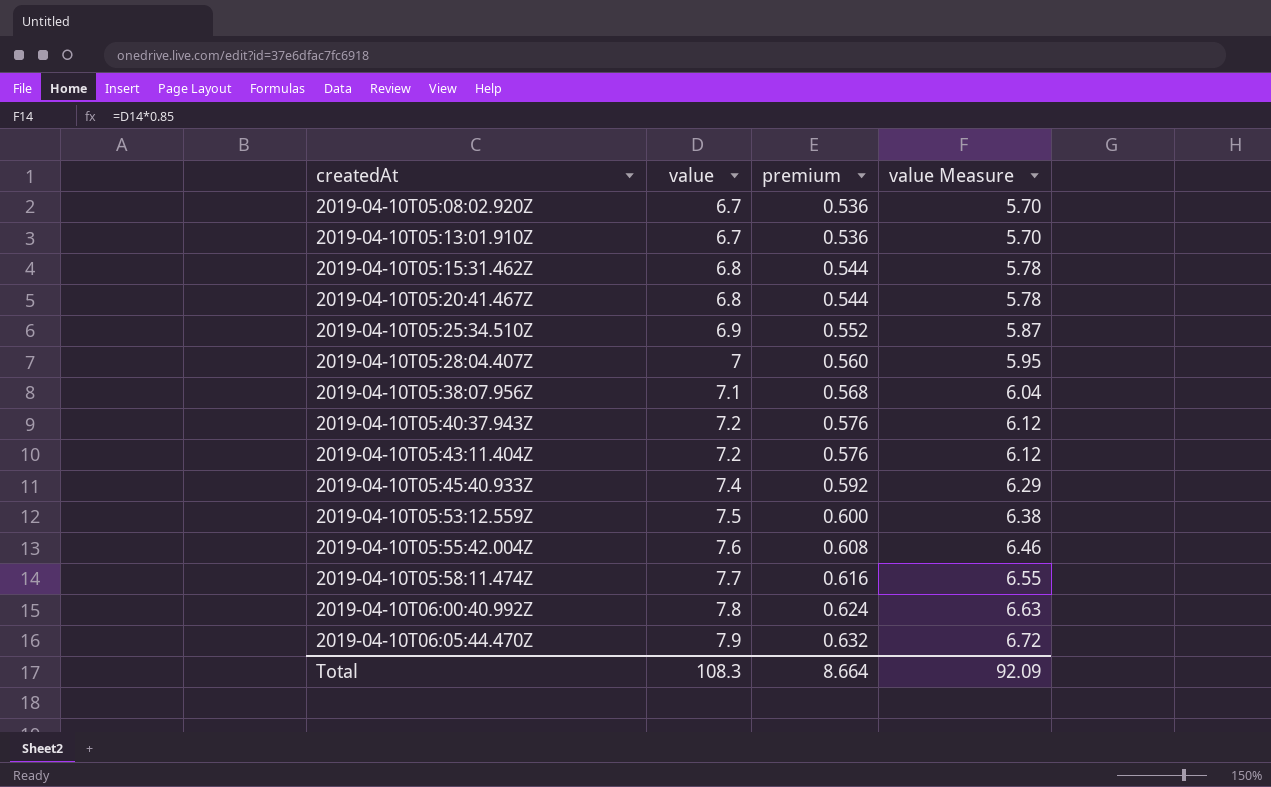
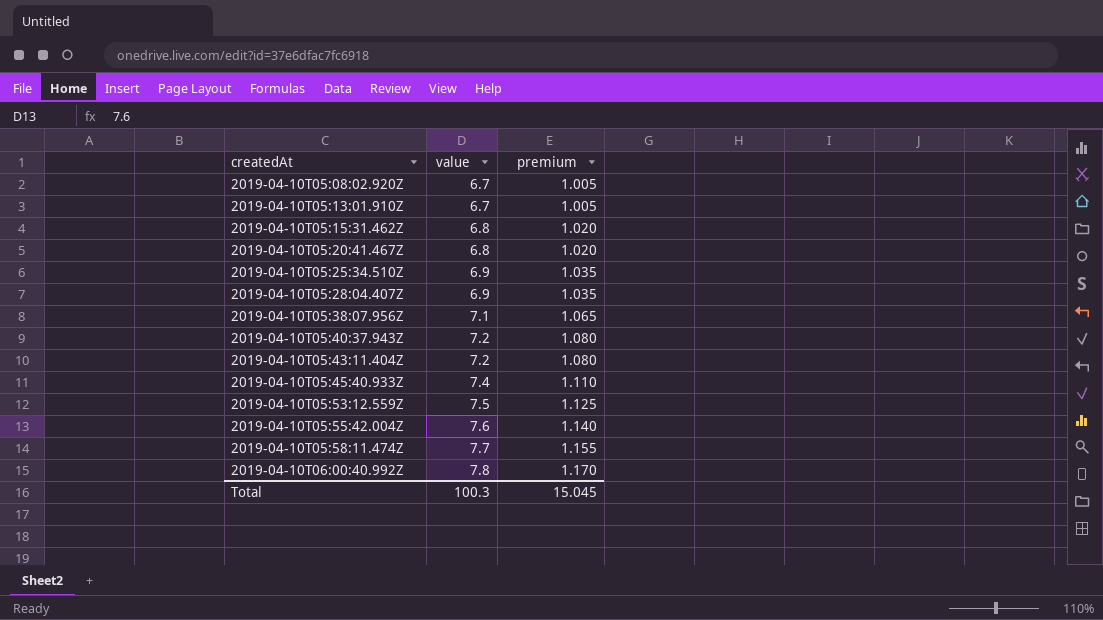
column value Measure | formula: [value] * 0.85 -> none
column premium | formula: [value] * 0.08 -> [value] * 0.15
row 2019-04-10T06:05:44.470Z: 7.9 | 0.632 | 6.72 -> none
2019-04-10T05:28:04.407Z | value: 7 -> 6.9
Total | value: 108.3 -> 100.3
Total | premium: 8.664 -> 15.045

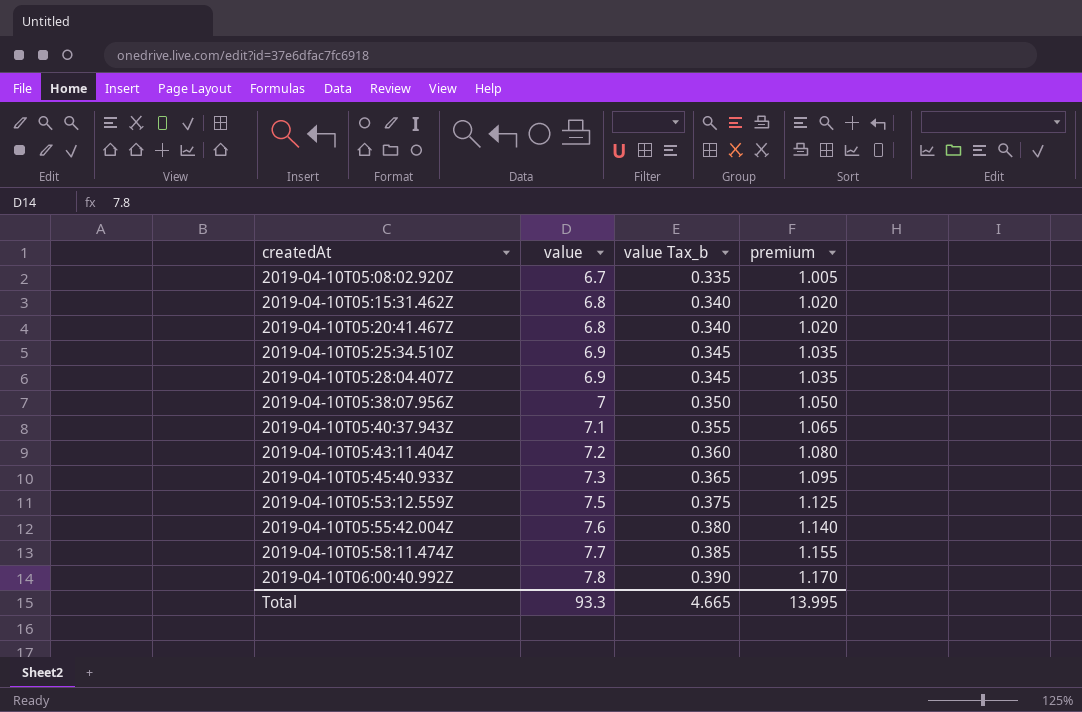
column value Tax_b | formula: none -> [value] * 0.05
row 2019-04-10T05:13:01.910Z: 6.7 | 1.005 -> none
2019-04-10T05:38:07.956Z | value: 7.1 -> 7
2019-04-10T05:38:07.956Z | premium: 1.065 -> 1.050
2019-04-10T05:40:37.943Z | value: 7.2 -> 7.1
2019-04-10T05:40:37.943Z | premium: 1.080 -> 1.065
2019-04-10T05:45:40.933Z | value: 7.4 -> 7.3
2019-04-10T05:45:40.933Z | premium: 1.110 -> 1.095
Total | value: 100.3 -> 93.3
Total | premium: 15.045 -> 13.995

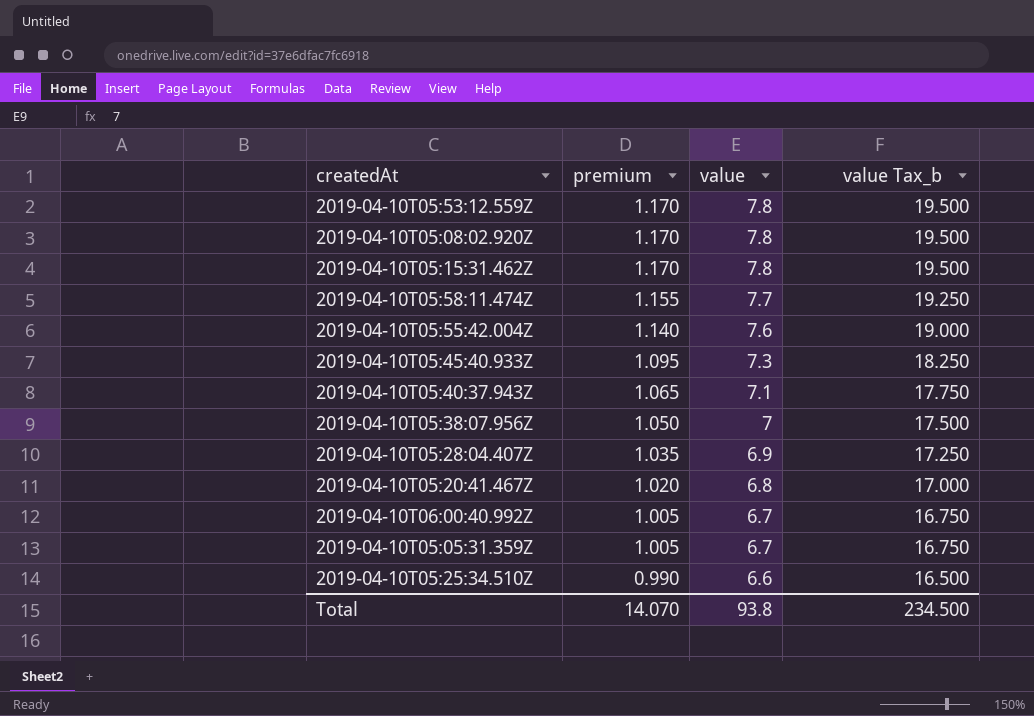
row order: createdAt ascending -> premium descending
column premium | position: 4 -> 2
column value Tax_b | formula: [value] * 0.05 -> [value] * 2.5
row 2019-04-10T05:43:11.404Z: 7.2 | 0.360 | 1.080 -> none
2019-04-10T05:53:12.559Z | premium: 1.125 -> 1.170
2019-04-10T05:53:12.559Z | value: 7.5 -> 7.8
2019-04-10T05:08:02.920Z | premium: 1.005 -> 1.170
2019-04-10T05:08:02.920Z | value: 6.7 -> 7.8
2019-04-10T05:15:31.462Z | premium: 1.020 -> 1.170
2019-04-10T05:15:31.462Z | value: 6.8 -> 7.8
2019-04-10T06:00:40.992Z | premium: 1.170 -> 1.005
2019-04-10T06:00:40.992Z | value: 7.8 -> 6.7
row 2019-04-10T05:05:31.359Z: none -> 1.005 | 6.7 | 16.750
2019-04-10T05:25:34.510Z | premium: 1.035 -> 0.990
2019-04-10T05:25:34.510Z | value: 6.9 -> 6.6
Total | premium: 13.995 -> 14.070
Total | value: 93.3 -> 93.8
Total | value Tax_b: 4.665 -> 234.500

